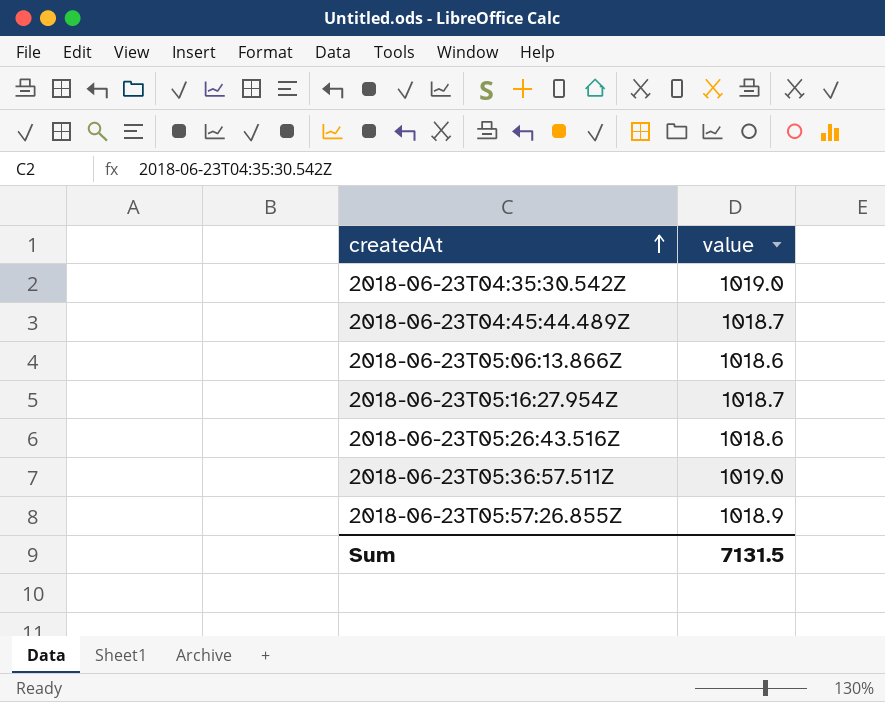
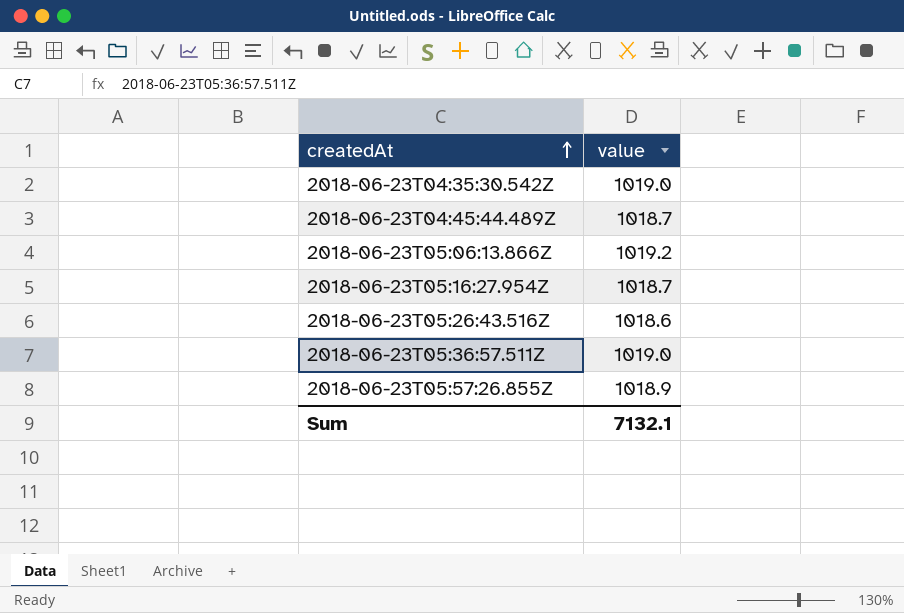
2018-06-23T05:06:13.866Z | value: 1018.6 -> 1019.2
Sum | value: 7131.5 -> 7132.1

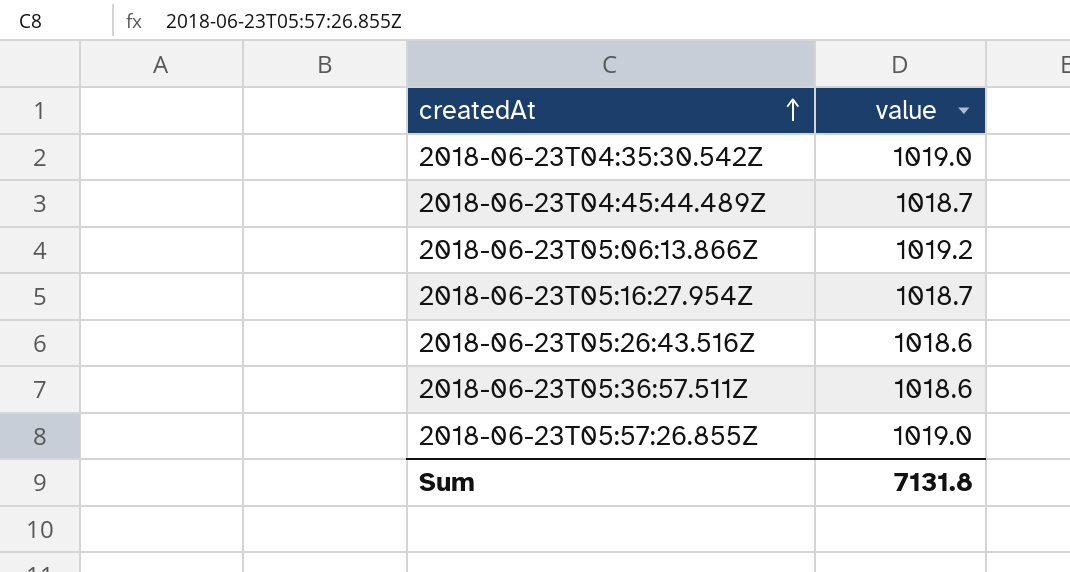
2018-06-23T05:36:57.511Z | value: 1019.0 -> 1018.6
2018-06-23T05:57:26.855Z | value: 1018.9 -> 1019.0
Sum | value: 7132.1 -> 7131.8

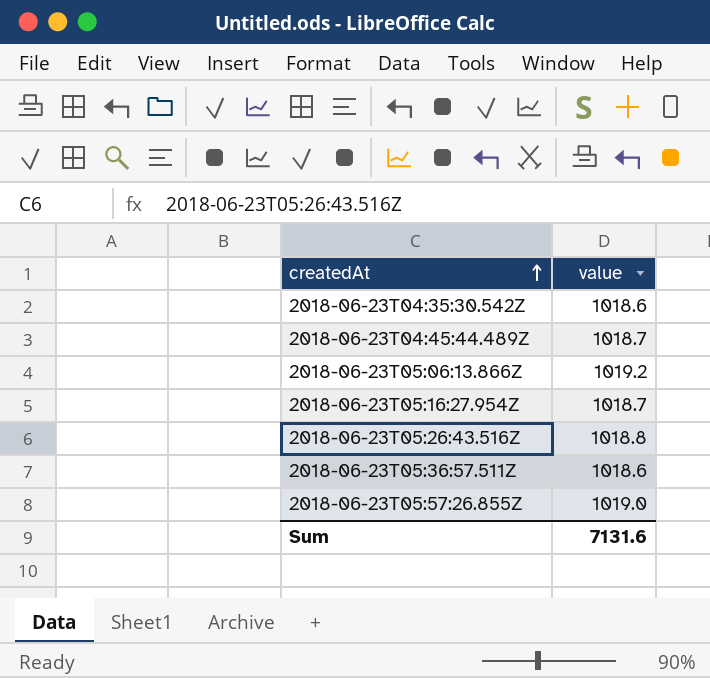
2018-06-23T04:35:30.542Z | value: 1019.0 -> 1018.6
2018-06-23T05:26:43.516Z | value: 1018.6 -> 1018.8
Sum | value: 7131.8 -> 7131.6

